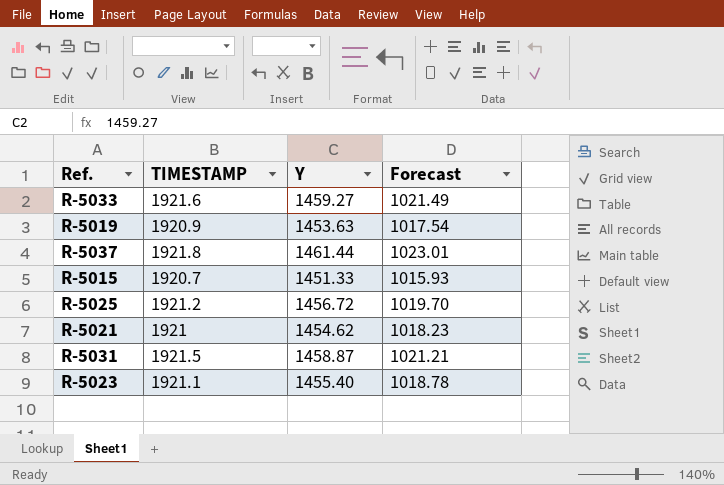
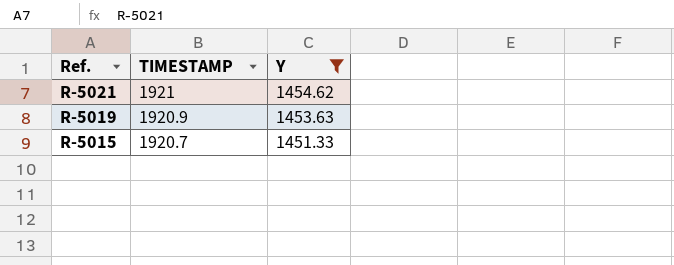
filter: none -> Y <= 1454.62
row order: none -> Ref. descending
column Forecast | formula: [Y] * 0.7 -> none

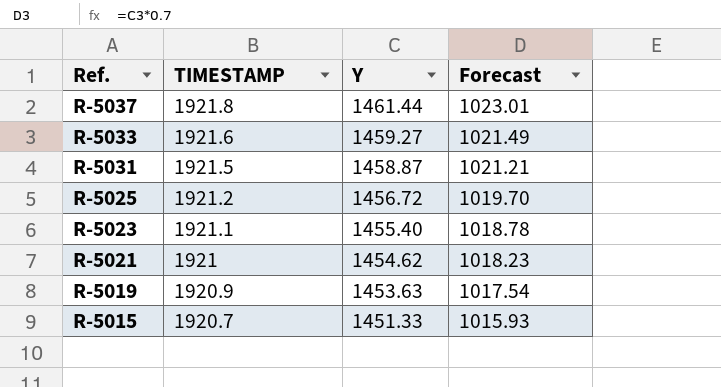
filter: Y <= 1454.62 -> none
column Forecast | formula: none -> [Y] * 0.7

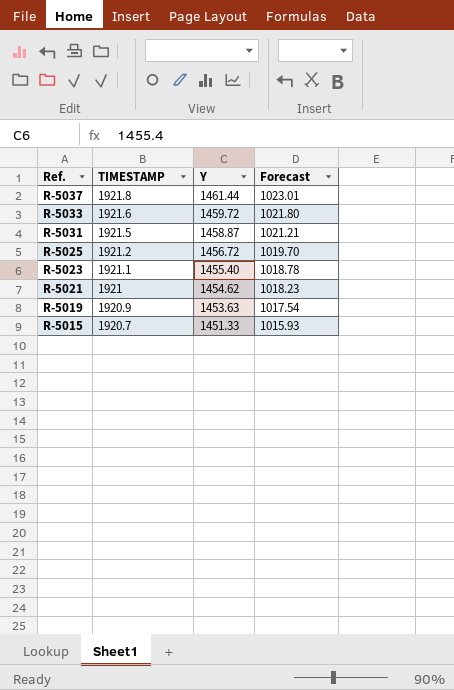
R-5033 | Y: 1459.27 -> 1459.72
R-5033 | Forecast: 1021.49 -> 1021.80

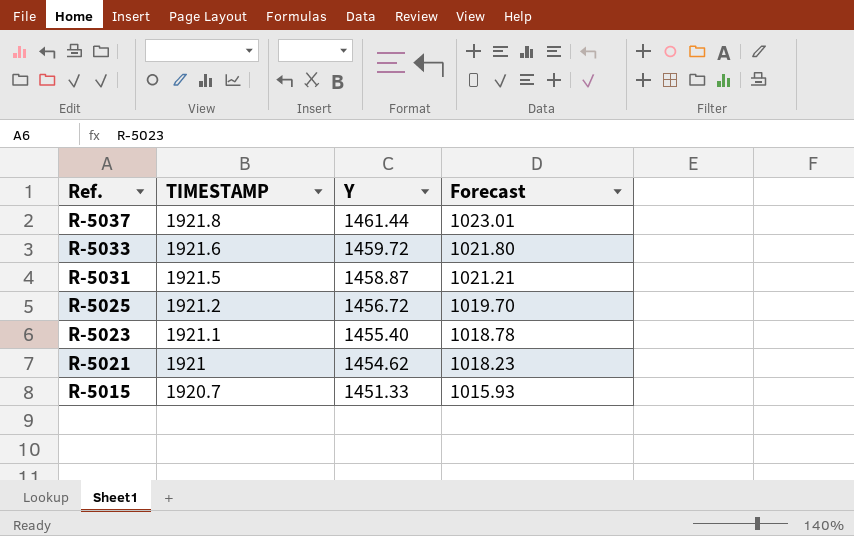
row R-5019: 1920.9 | 1453.63 | 1017.54 -> none

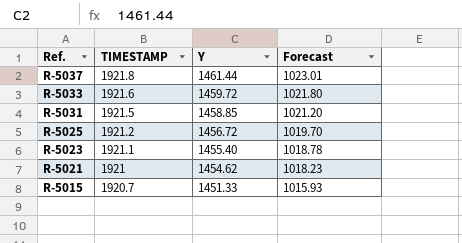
R-5031 | Y: 1458.87 -> 1458.85
R-5031 | Forecast: 1021.21 -> 1021.20

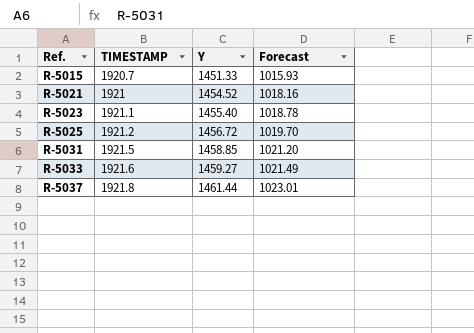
row order: Ref. descending -> Ref. ascending
R-5021 | Y: 1454.62 -> 1454.52
R-5021 | Forecast: 1018.23 -> 1018.16
R-5033 | Y: 1459.72 -> 1459.27
R-5033 | Forecast: 1021.80 -> 1021.49

